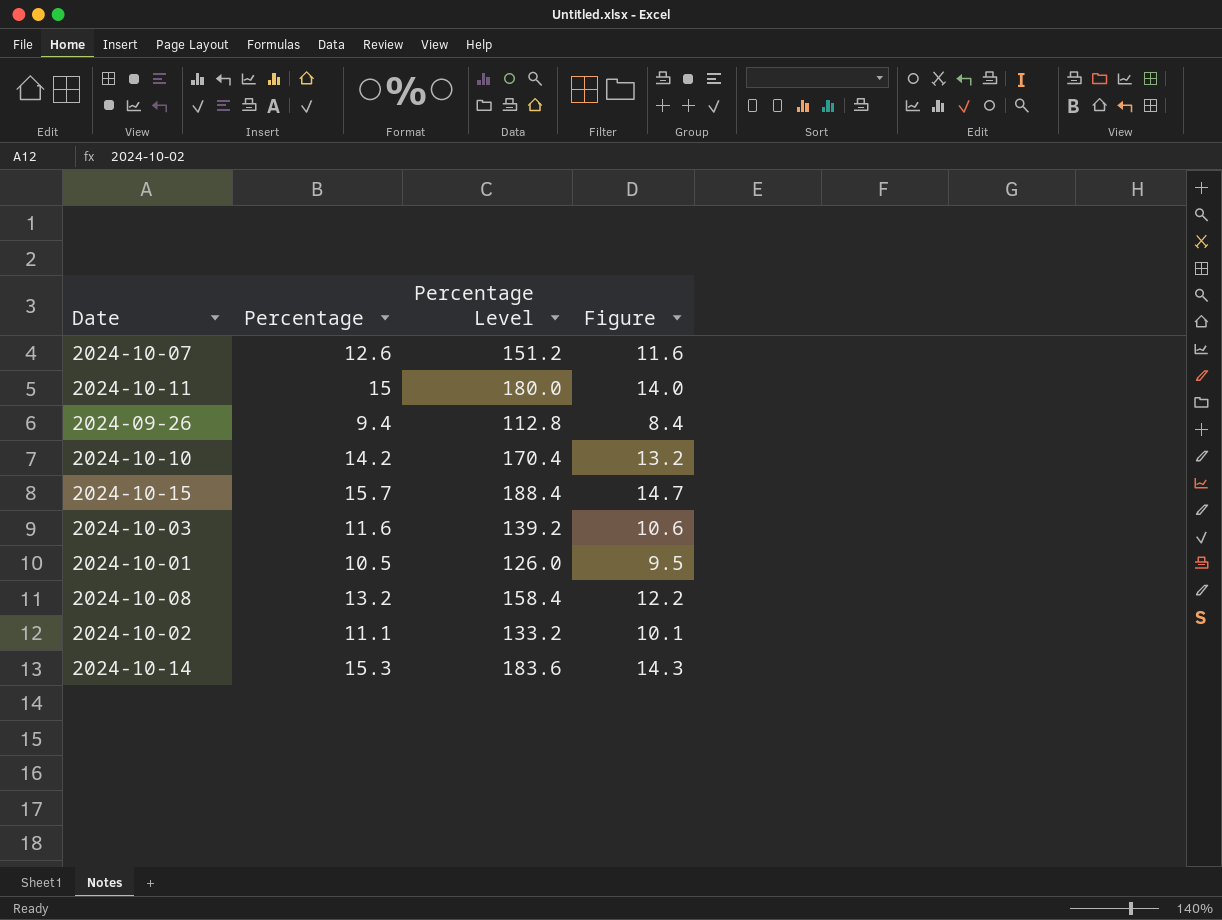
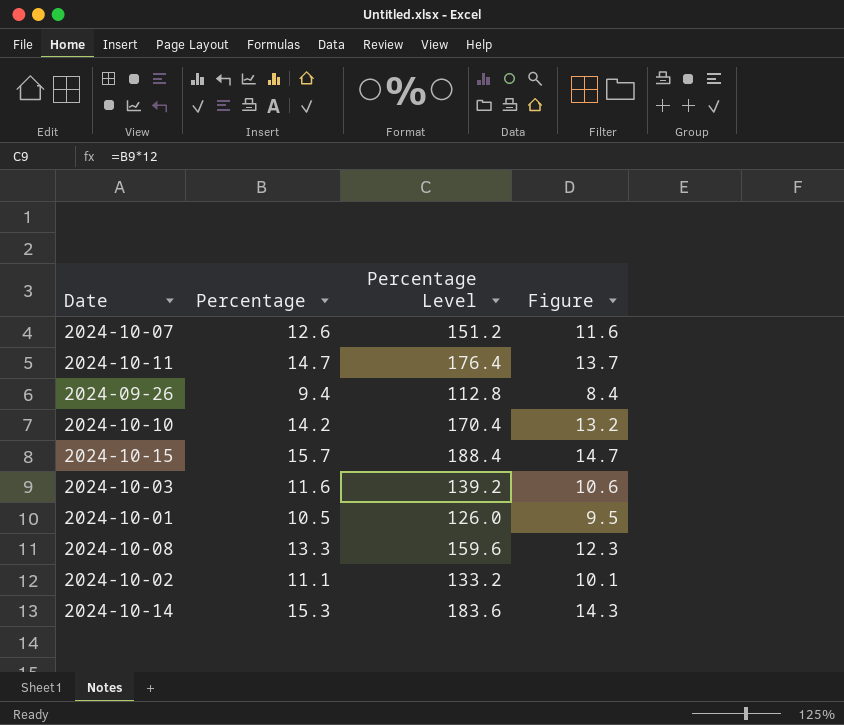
2024-10-11 | Percentage: 15 -> 14.7
2024-10-11 | Percentage Level: 180.0 -> 176.4
2024-10-11 | Figure: 14.0 -> 13.7
2024-10-08 | Percentage: 13.2 -> 13.3
2024-10-08 | Percentage Level: 158.4 -> 159.6
2024-10-08 | Figure: 12.2 -> 12.3

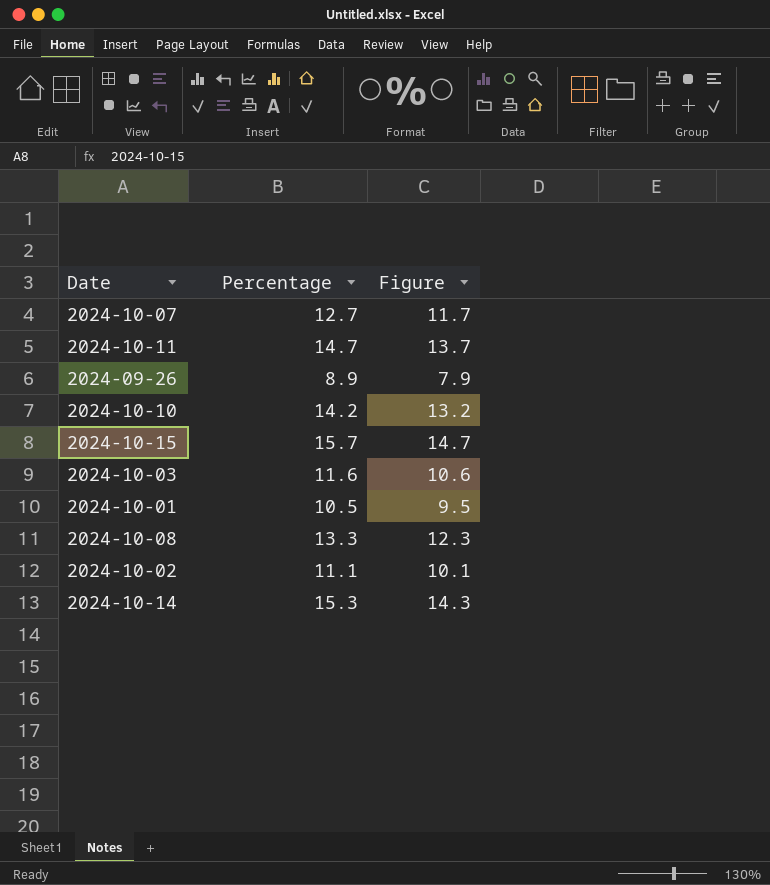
column Percentage Level | formula: [Percentage] * 12 -> none
2024-10-07 | Percentage: 12.6 -> 12.7
2024-10-07 | Figure: 11.6 -> 11.7
2024-09-26 | Percentage: 9.4 -> 8.9
2024-09-26 | Figure: 8.4 -> 7.9

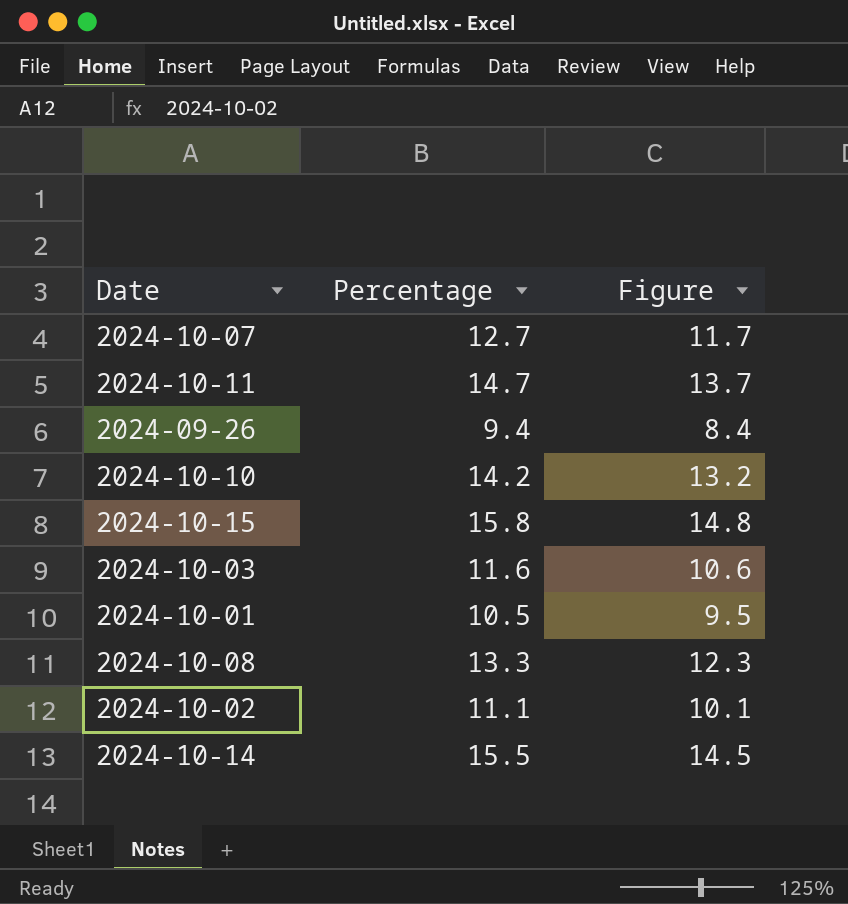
2024-09-26 | Percentage: 8.9 -> 9.4
2024-09-26 | Figure: 7.9 -> 8.4
2024-10-15 | Percentage: 15.7 -> 15.8
2024-10-15 | Figure: 14.7 -> 14.8
2024-10-14 | Percentage: 15.3 -> 15.5
2024-10-14 | Figure: 14.3 -> 14.5

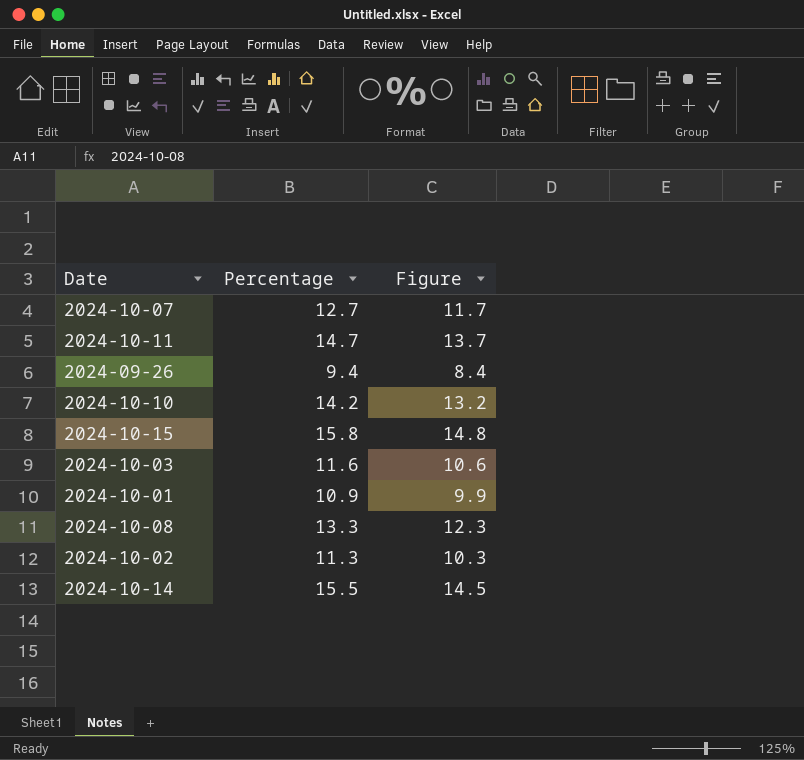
2024-10-01 | Percentage: 10.5 -> 10.9
2024-10-01 | Figure: 9.5 -> 9.9
2024-10-02 | Percentage: 11.1 -> 11.3
2024-10-02 | Figure: 10.1 -> 10.3

